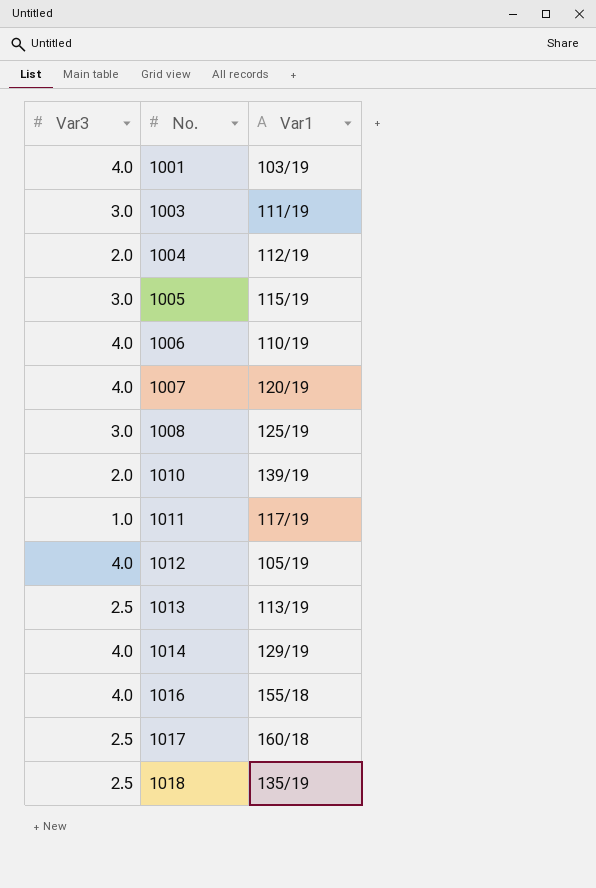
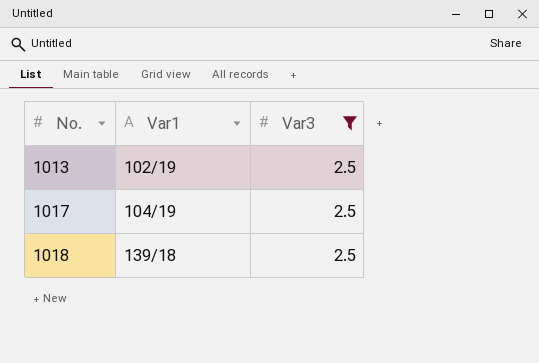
filter: none -> Var3 = 2.5
column Var3 | position: 1 -> 3
1013 | Var1: 113/19 -> 102/19
1017 | Var1: 160/18 -> 104/19
1018 | Var1: 135/19 -> 139/18

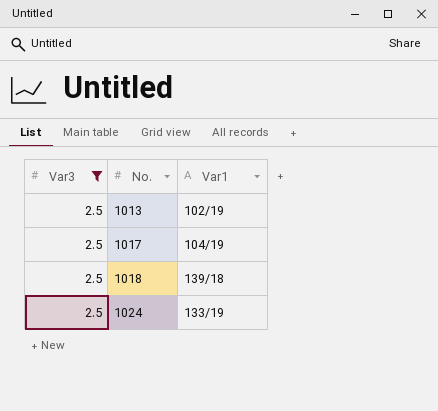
column Var3 | position: 3 -> 1
row 1024: none -> 2.5 | 133/19

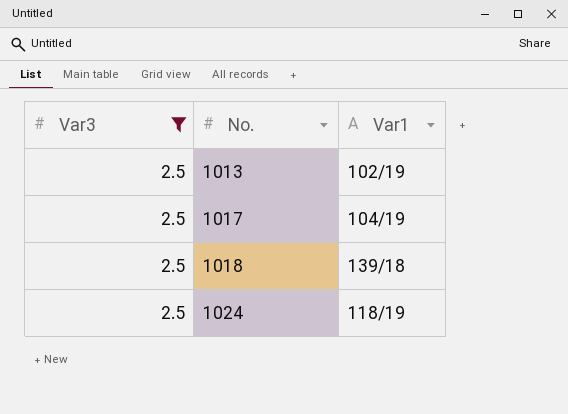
1024 | Var1: 133/19 -> 118/19

